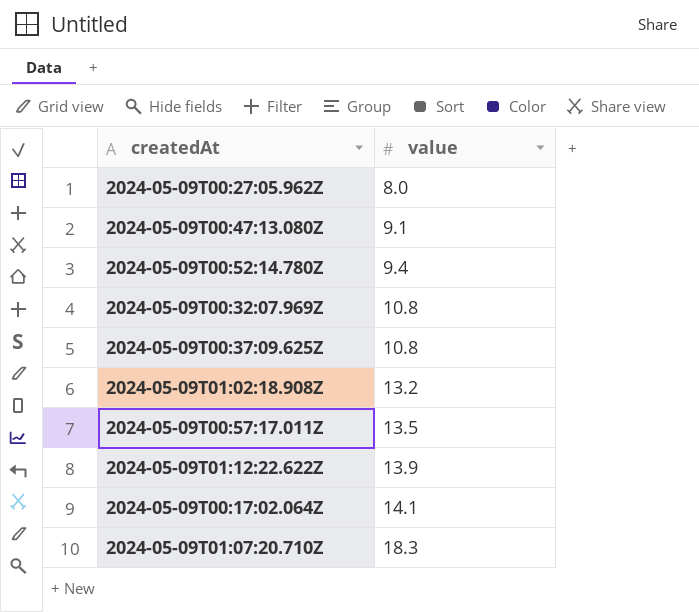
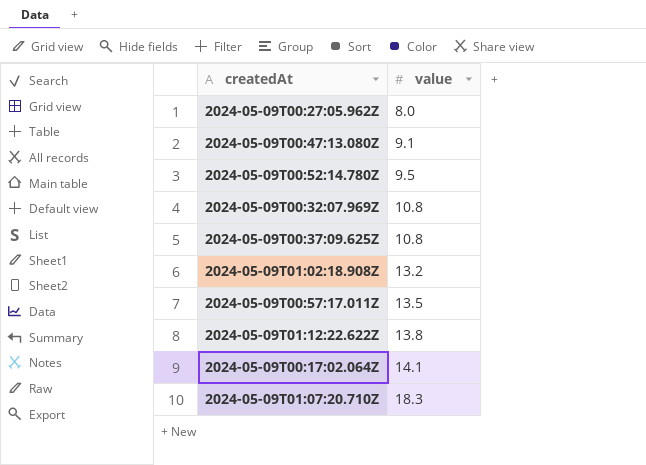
2024-05-09T00:52:14.780Z | value: 9.4 -> 9.5
2024-05-09T01:12:22.622Z | value: 13.9 -> 13.8

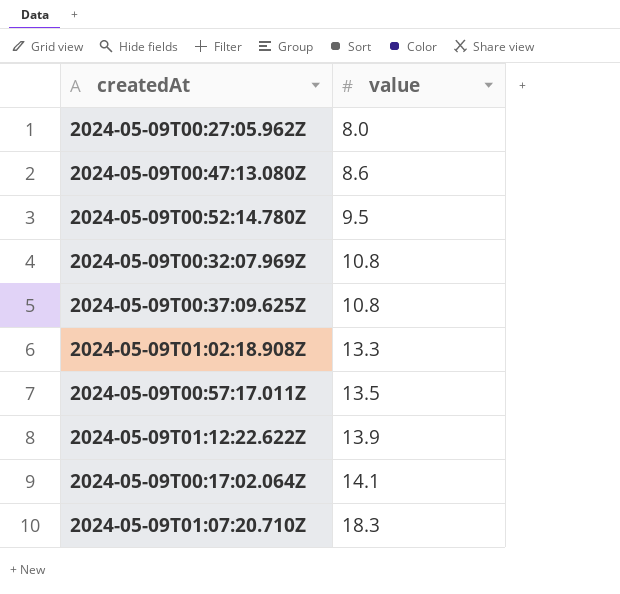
2024-05-09T00:47:13.080Z | value: 9.1 -> 8.6
2024-05-09T01:02:18.908Z | value: 13.2 -> 13.3
2024-05-09T01:12:22.622Z | value: 13.8 -> 13.9

